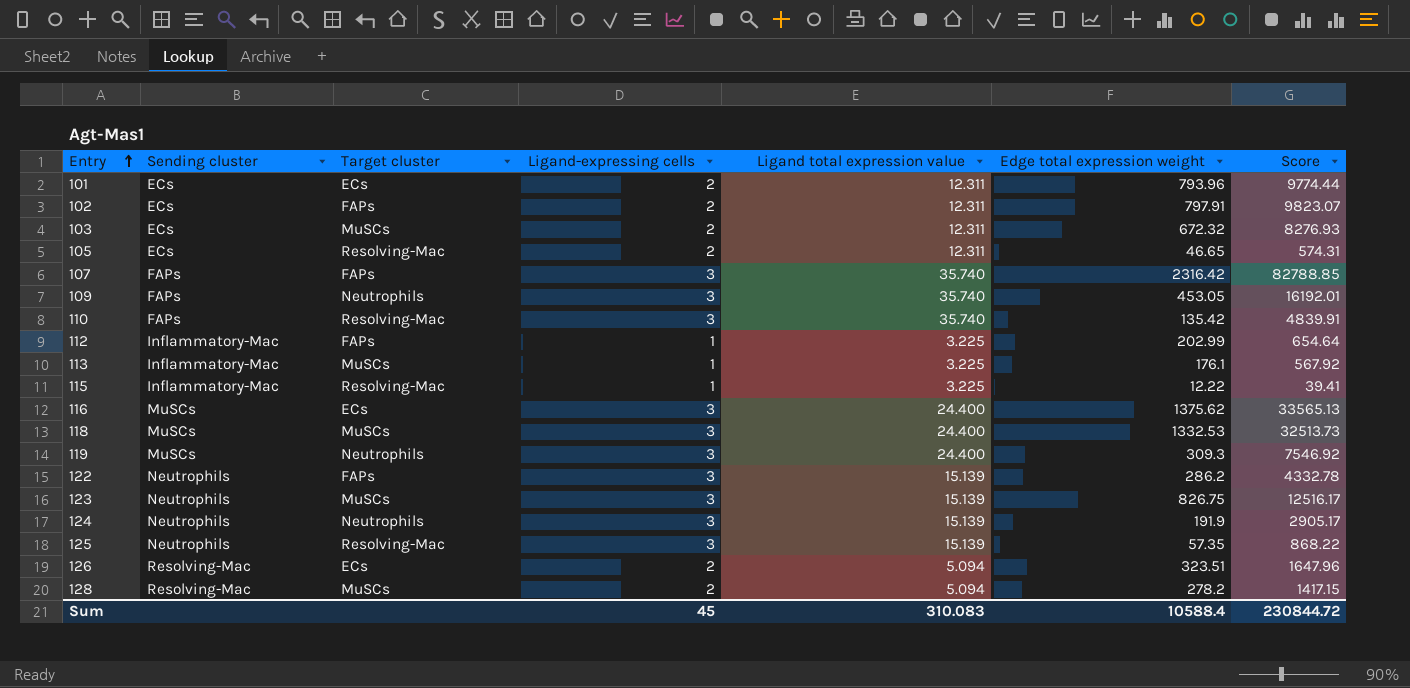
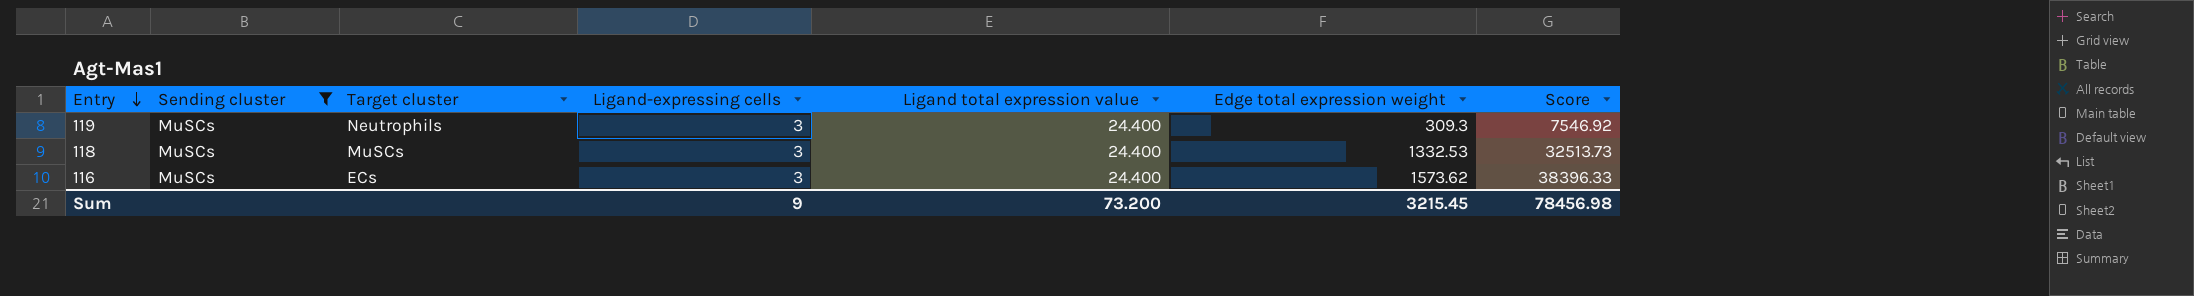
filter: none -> Sending cluster = MuSCs
row order: Entry ascending -> Entry descending
116 | Edge total expression weight: 1375.62 -> 1573.62
116 | Score: 33565.13 -> 38396.33
Sum | Ligand-expressing cells: 45 -> 9
Sum | Ligand total expression value: 310.083 -> 73.200
Sum | Edge total expression weight: 10588.4 -> 3215.45
Sum | Score: 230844.72 -> 78456.98

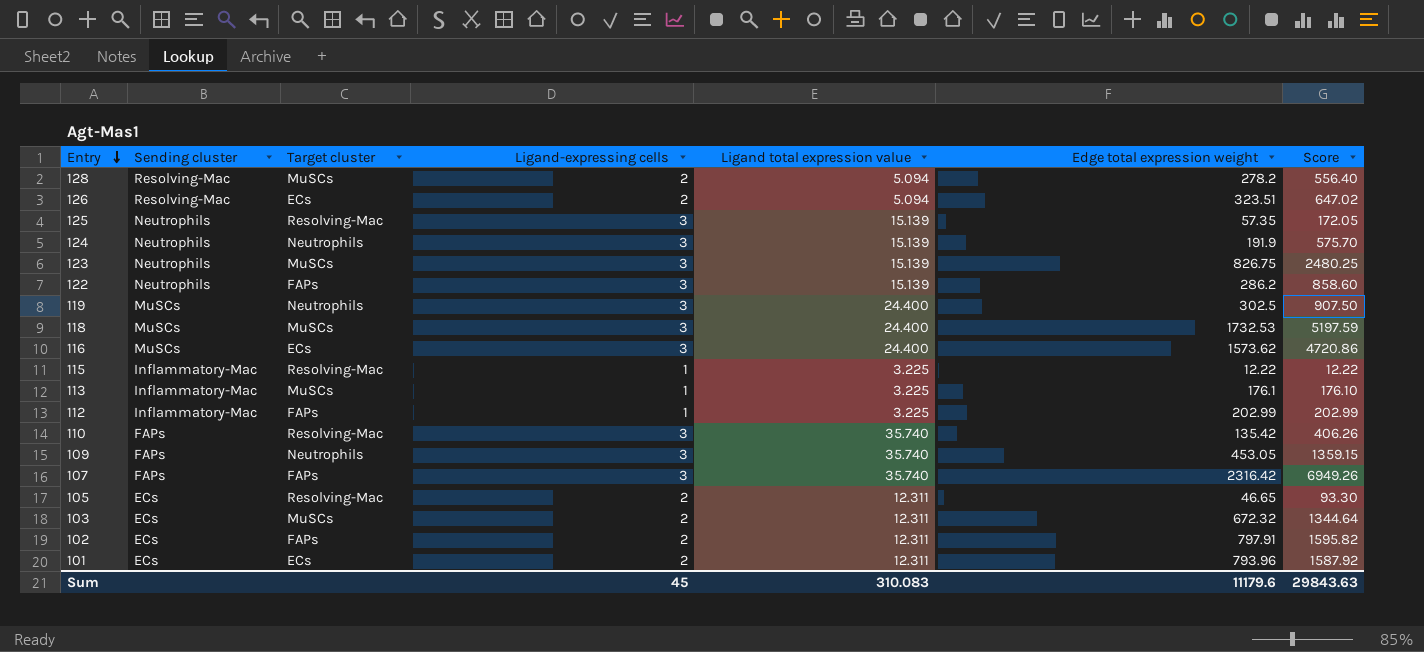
filter: Sending cluster = MuSCs -> none
column Score | formula: [Ligand total expression value] * [Edge total expression weight] -> [Ligand-expressing cells] * [Edge total expression weight]
119 | Edge total expression weight: 309.3 -> 302.5
118 | Edge total expression weight: 1332.53 -> 1732.53
Sum | Ligand-expressing cells: 9 -> 45
Sum | Ligand total expression value: 73.200 -> 310.083
Sum | Edge total expression weight: 3215.45 -> 11179.6
Sum | Score: 78456.98 -> 29843.63

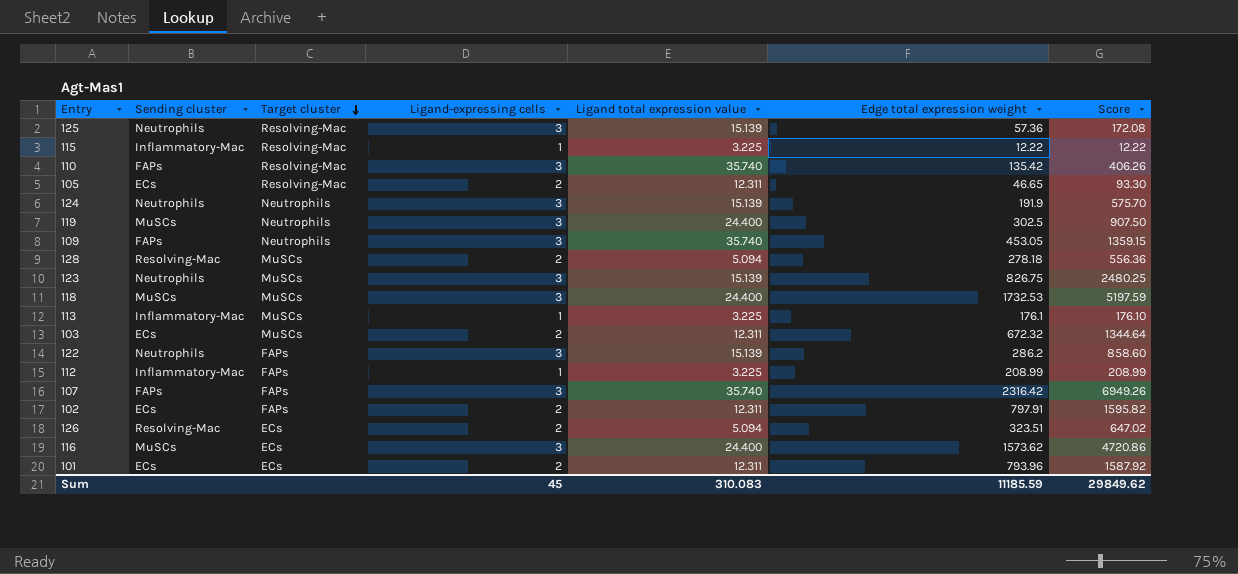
row order: Entry descending -> Target cluster descending
125 | Edge total expression weight: 57.35 -> 57.36
125 | Score: 172.05 -> 172.08
128 | Edge total expression weight: 278.2 -> 278.18
128 | Score: 556.40 -> 556.36
112 | Edge total expression weight: 202.99 -> 208.99
112 | Score: 202.99 -> 208.99
Sum | Edge total expression weight: 11179.6 -> 11185.59
Sum | Score: 29843.63 -> 29849.62

